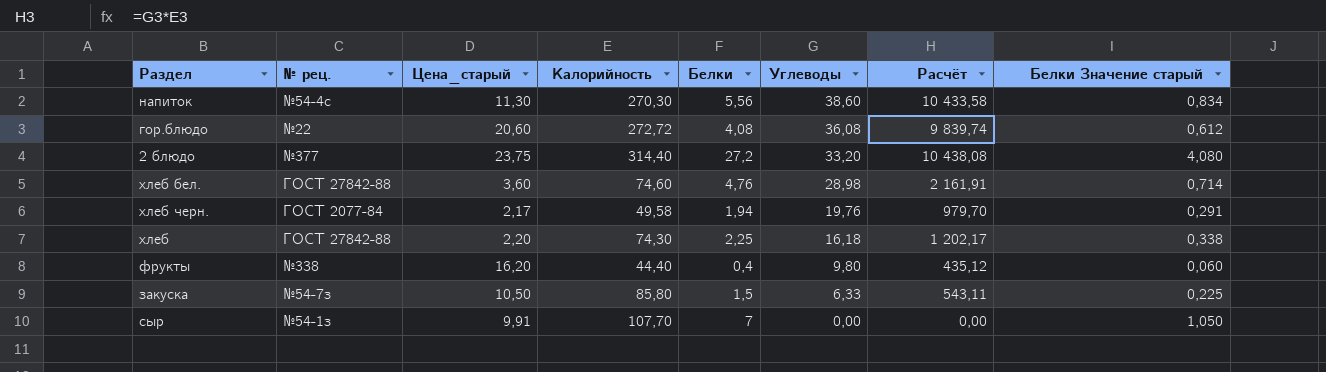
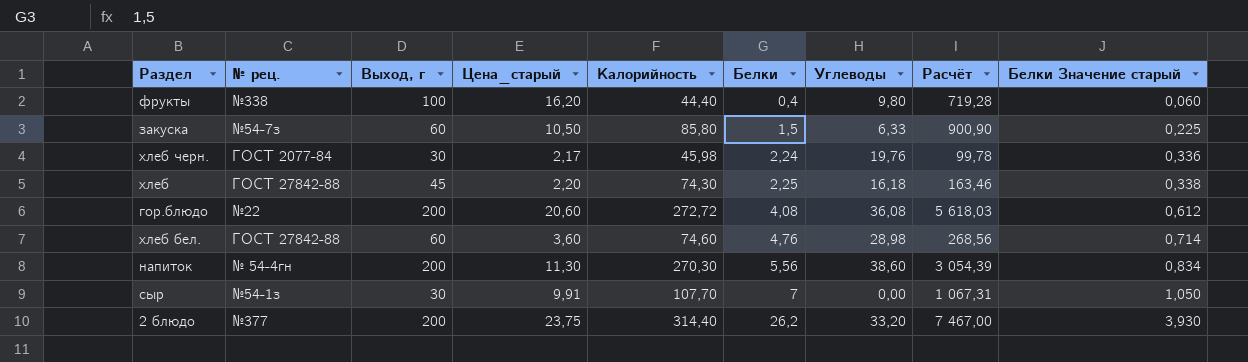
row order: Углеводы descending -> Белки ascending
column Выход, г | position: none -> 3
column Расчёт | formula: [Калорийность] * [Углеводы] -> [Цена_старый] * [Калорийность]
хлеб черн. | Калорийность: 49,58 -> 45,98
хлеб черн. | Белки: 1,94 -> 2,24
хлеб черн. | Белки Значение старый: 0,291 -> 0,336
напиток | № рец.: №54-4с -> № 54-4гн
2 блюдо | Белки: 27,2 -> 26,2
2 блюдо | Белки Значение старый: 4,080 -> 3,930

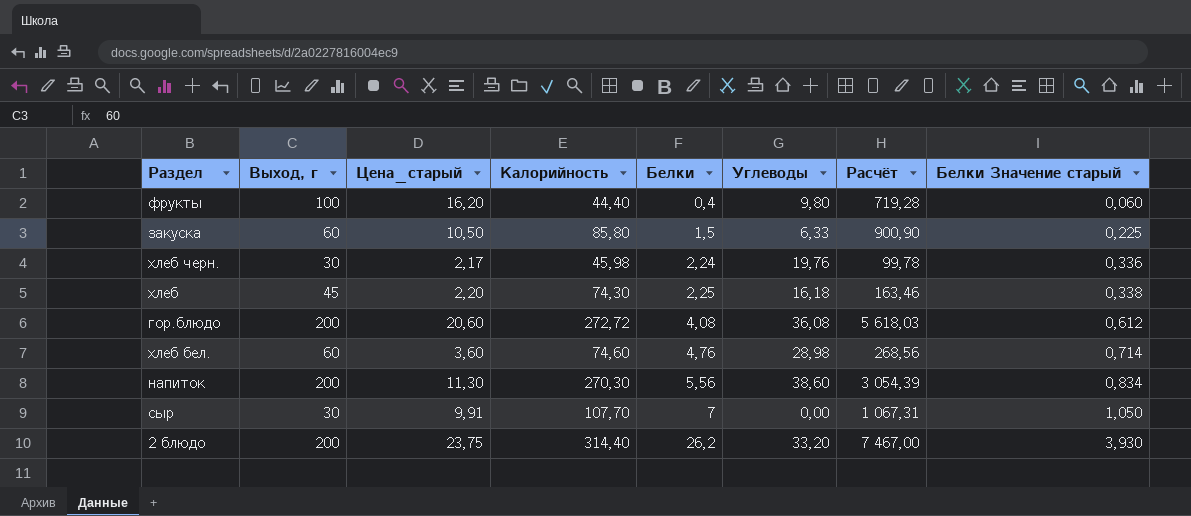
column № рец. | position: 2 -> none

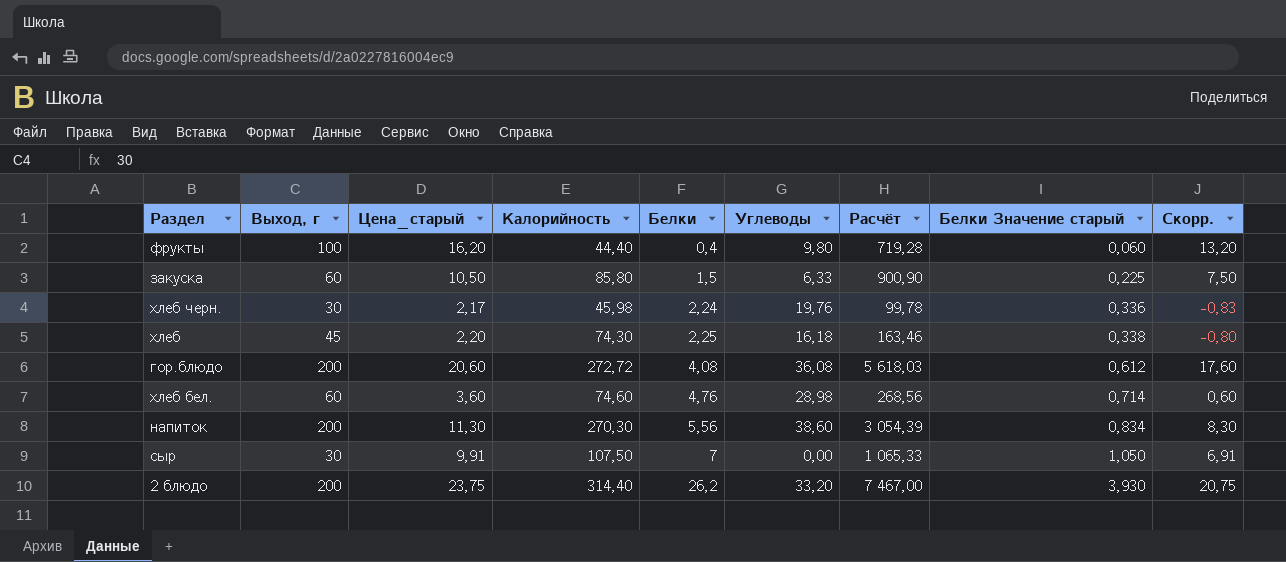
column Скорр. | formula: none -> [Цена_старый] - 3
сыр | Калорийность: 107,70 -> 107,50
сыр | Расчёт: 1 067,31 -> 1 065,33

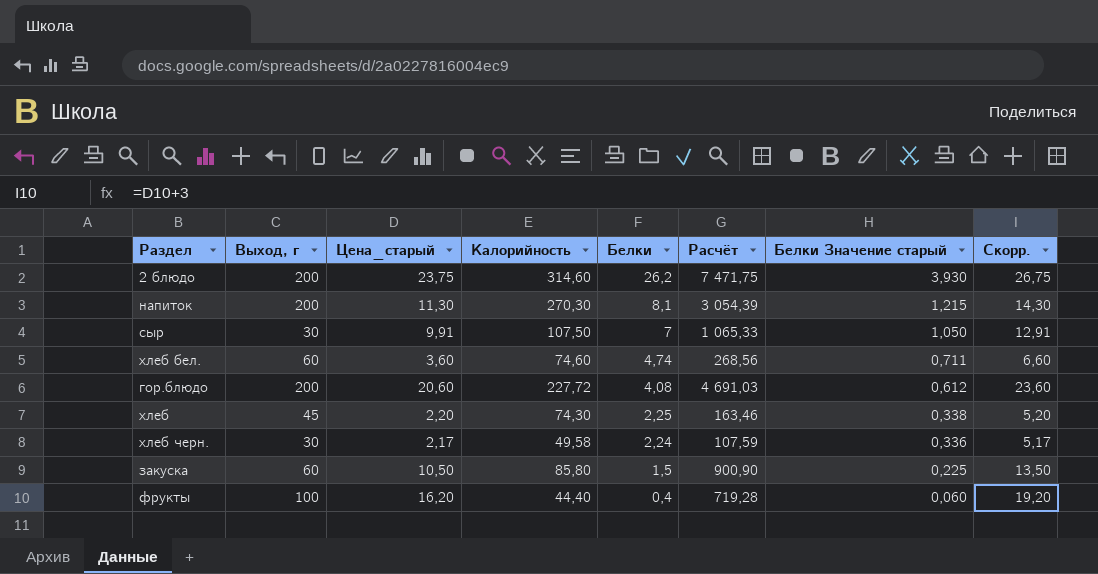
row order: Белки ascending -> Белки descending
column Углеводы | position: 6 -> none
column Скорр. | formula: [Цена_старый] - 3 -> [Цена_старый] + 3
2 блюдо | Калорийность: 314,40 -> 314,60
2 блюдо | Расчёт: 7 467,00 -> 7 471,75
напиток | Белки: 5,56 -> 8,1
напиток | Белки Значение старый: 0,834 -> 1,215
хлеб бел. | Белки: 4,76 -> 4,74
хлеб бел. | Белки Значение старый: 0,714 -> 0,711
гор.блюдо | Калорийность: 272,72 -> 227,72
гор.блюдо | Расчёт: 5 618,03 -> 4 691,03
хлеб черн. | Калорийность: 45,98 -> 49,58
хлеб черн. | Расчёт: 99,78 -> 107,59

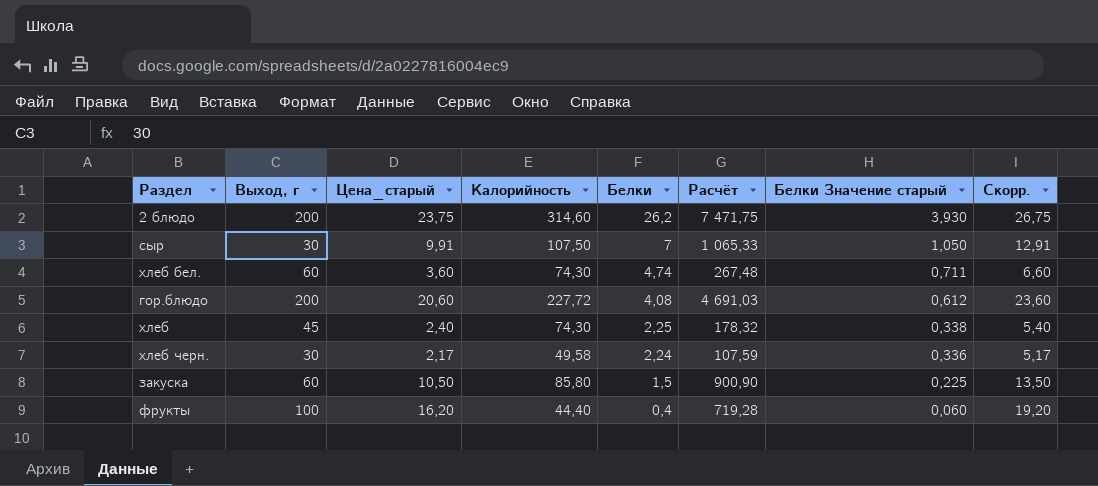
row напиток: 200 | 11,30 | 270,30 | 8,1 | 3 054,39 | 1,215 | 14,30 -> none
хлеб бел. | Калорийность: 74,60 -> 74,30
хлеб бел. | Расчёт: 268,56 -> 267,48
хлеб | Цена_старый: 2,20 -> 2,40
хлеб | Расчёт: 163,46 -> 178,32
хлеб | Скорр.: 5,20 -> 5,40

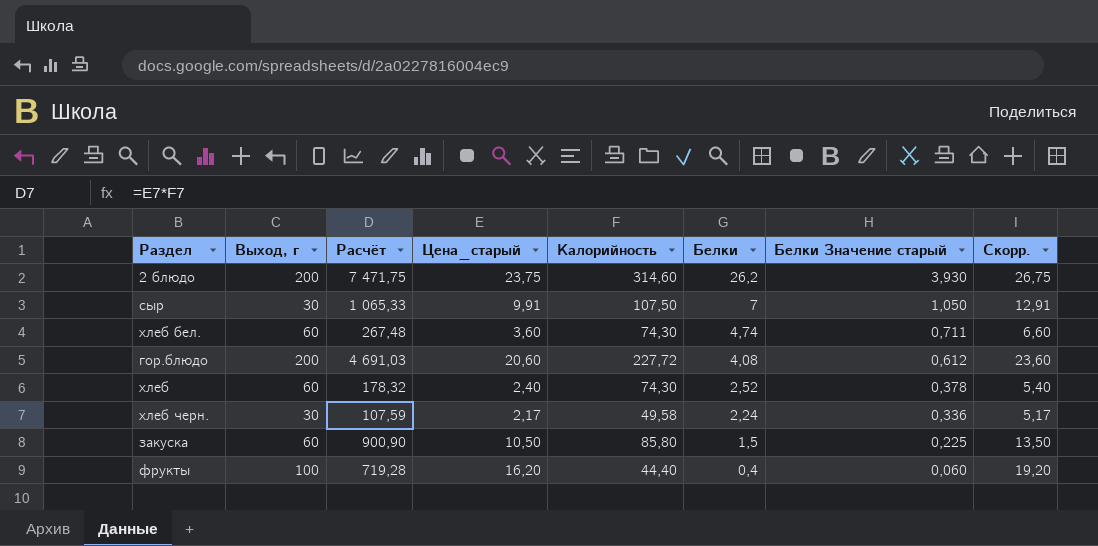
column Расчёт | position: 6 -> 3
хлеб | Выход, г: 45 -> 60
хлеб | Белки: 2,25 -> 2,52
хлеб | Белки Значение старый: 0,338 -> 0,378

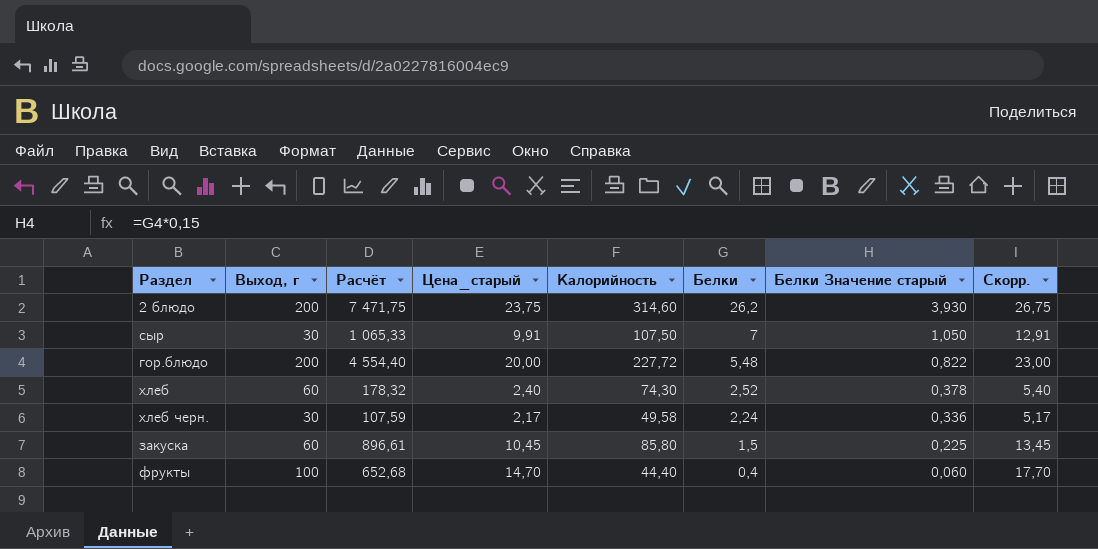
row хлеб бел.: 60 | 267,48 | 3,60 | 74,30 | 4,74 | 0,711 | 6,60 -> none
гор.блюдо | Расчёт: 4 691,03 -> 4 554,40
гор.блюдо | Цена_старый: 20,60 -> 20,00
гор.блюдо | Белки: 4,08 -> 5,48
гор.блюдо | Белки Значение старый: 0,612 -> 0,822
гор.блюдо | Скорр.: 23,60 -> 23,00
закуска | Расчёт: 900,90 -> 896,61
закуска | Цена_старый: 10,50 -> 10,45
закуска | Скорр.: 13,50 -> 13,45
фрукты | Расчёт: 719,28 -> 652,68
фрукты | Цена_старый: 16,20 -> 14,70
фрукты | Скорр.: 19,20 -> 17,70

